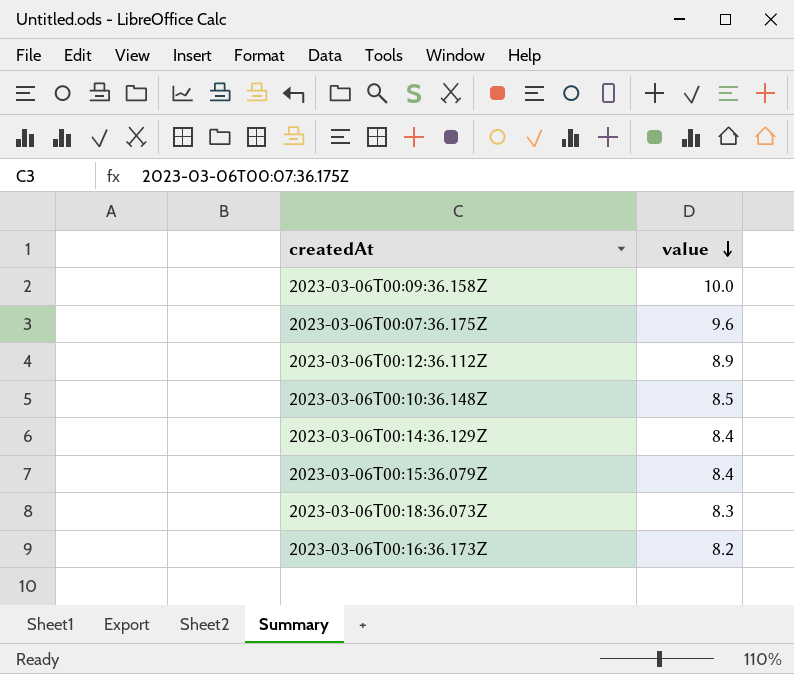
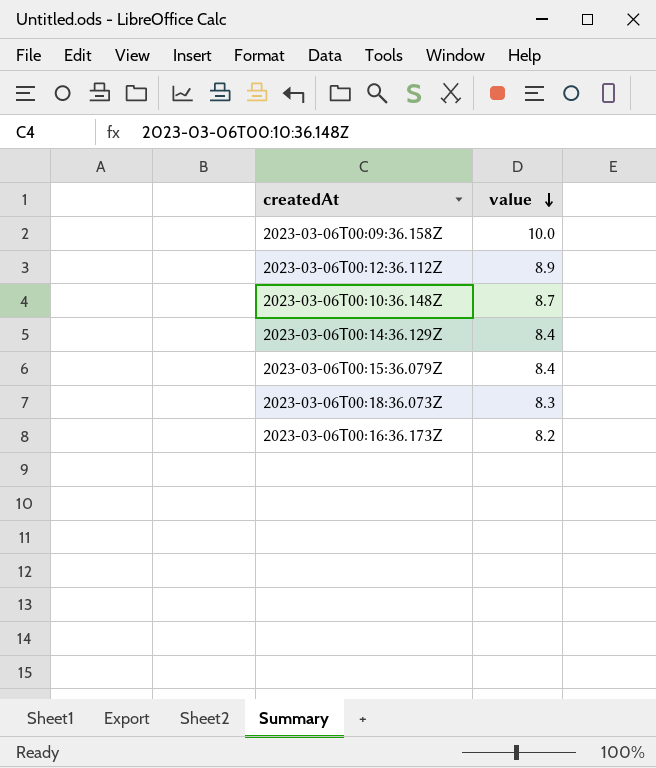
row 2023-03-06T00:07:36.175Z: 9.6 -> none
2023-03-06T00:10:36.148Z | value: 8.5 -> 8.7

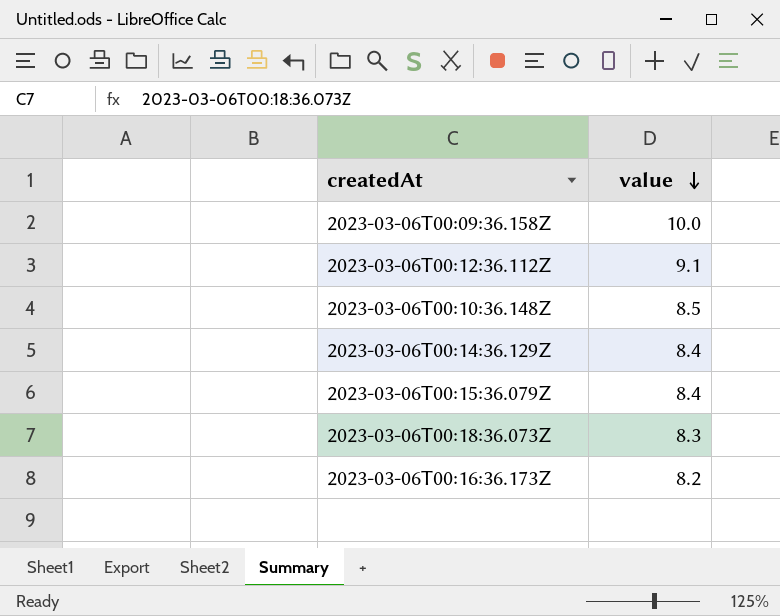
2023-03-06T00:12:36.112Z | value: 8.9 -> 9.1
2023-03-06T00:10:36.148Z | value: 8.7 -> 8.5

